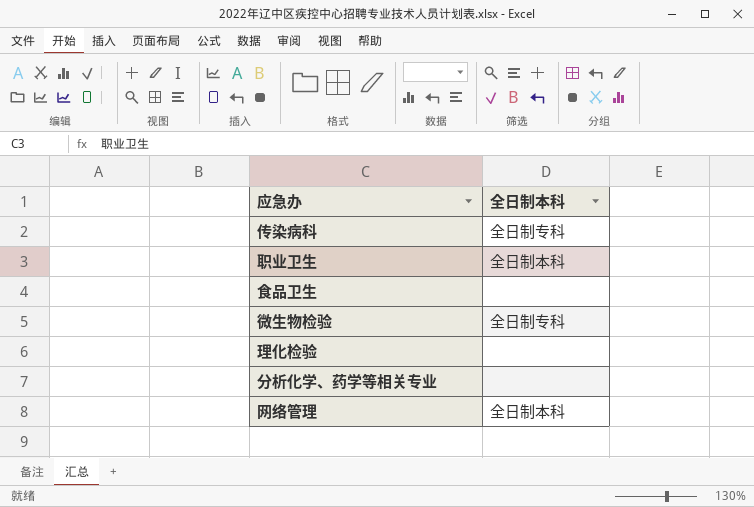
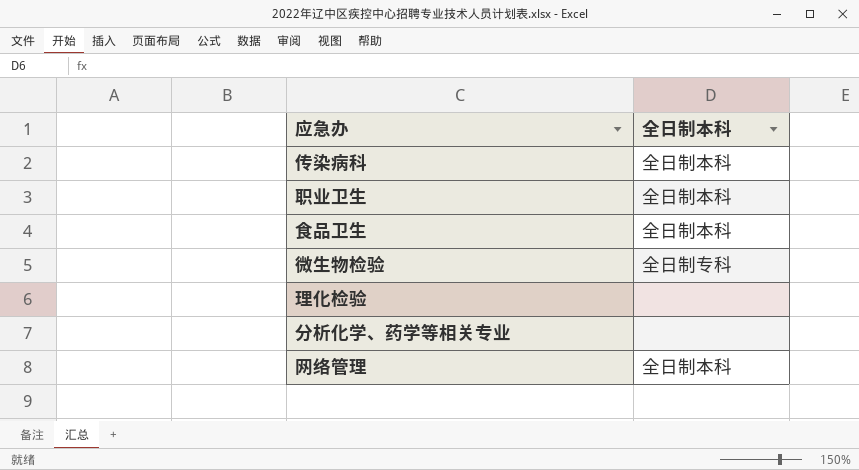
传染病科 | 全日制本科: 全日制专科 -> 全日制本科
食品卫生 | 全日制本科: none -> 全日制本科

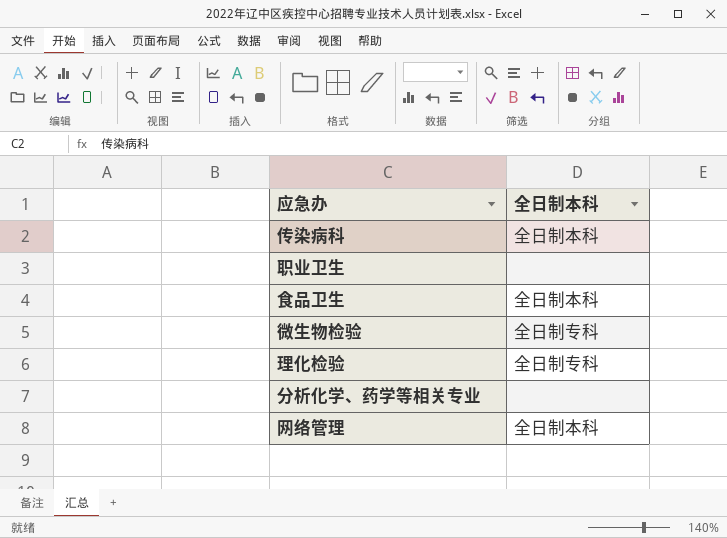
职业卫生 | 全日制本科: 全日制本科 -> none
理化检验 | 全日制本科: none -> 全日制专科

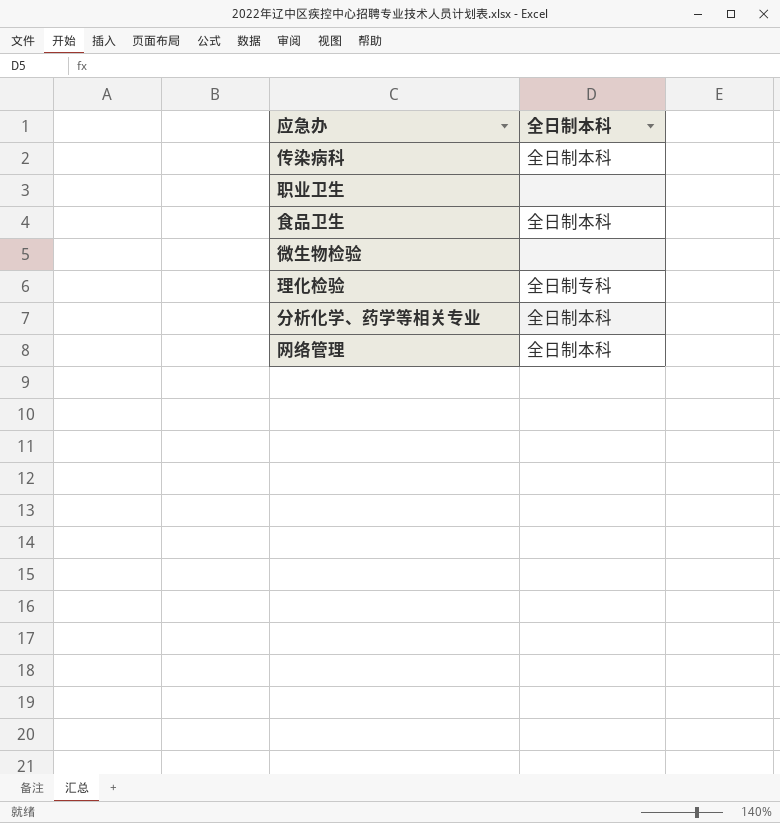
微生物检验 | 全日制本科: 全日制专科 -> none
分析化学、药学等相关专业 | 全日制本科: none -> 全日制本科

